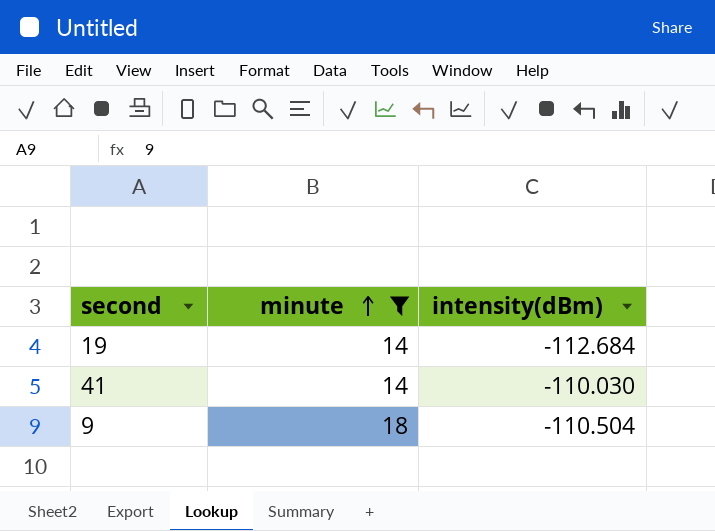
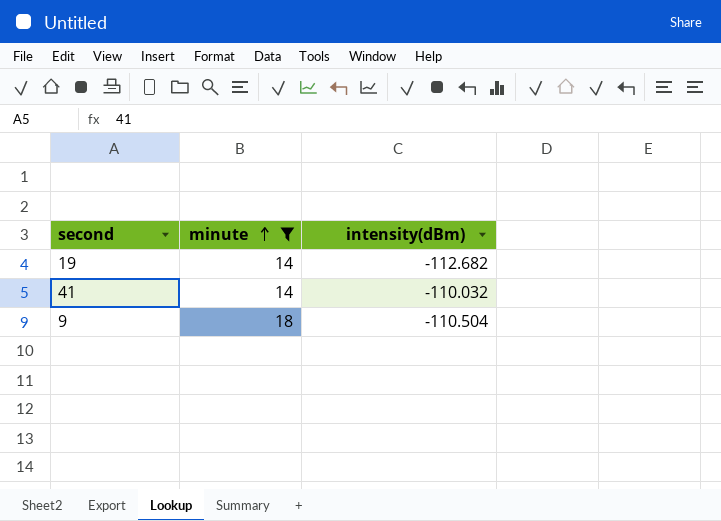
19 | intensity(dBm): -112.684 -> -112.682
41 | intensity(dBm): -110.030 -> -110.032

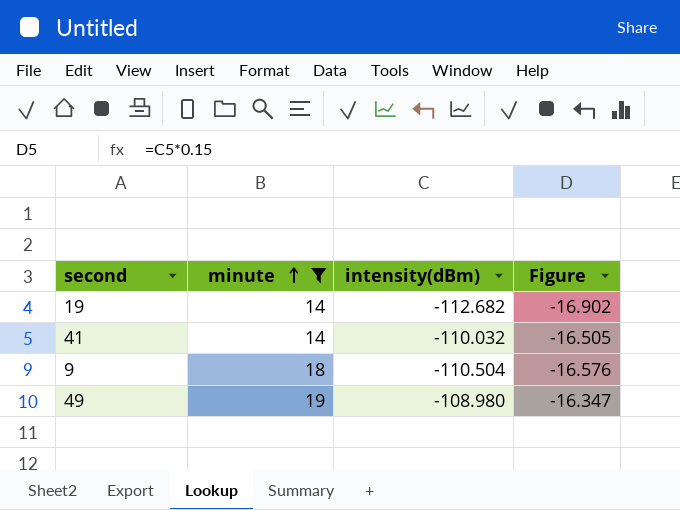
column Figure | formula: none -> [intensity(dBm)] * 0.15
row 49: none -> 19 | -108.980 | -16.347

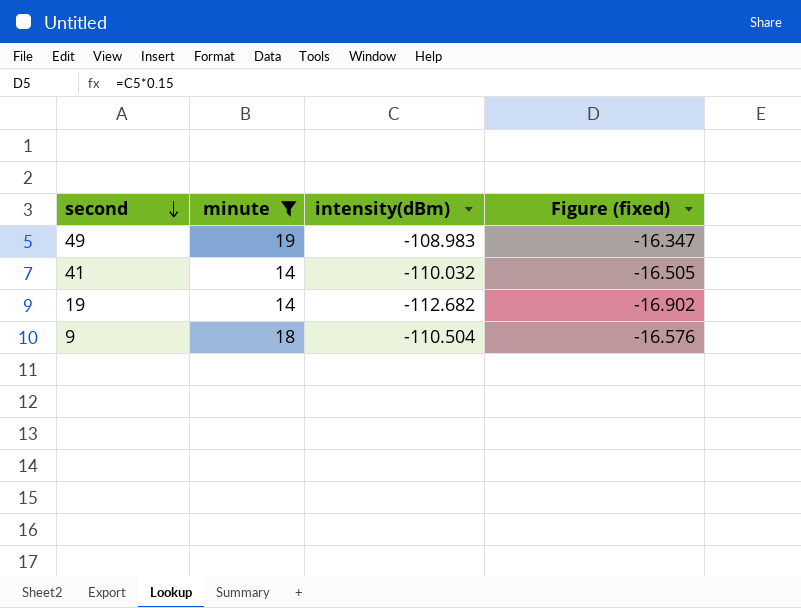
row order: minute ascending -> second descending
column name: Figure -> Figure (fixed)
49 | intensity(dBm): -108.980 -> -108.983

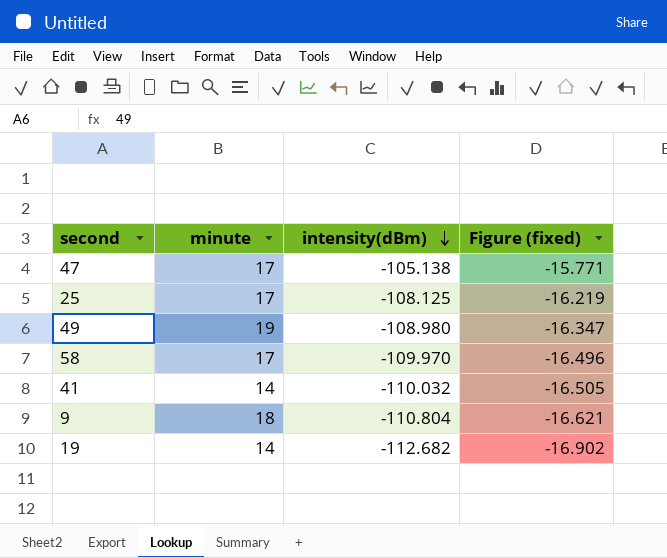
filter: minute != 17 -> none
row order: second descending -> intensity(dBm) descending
49 | intensity(dBm): -108.983 -> -108.980
9 | intensity(dBm): -110.504 -> -110.804
9 | Figure (fixed): -16.576 -> -16.621

